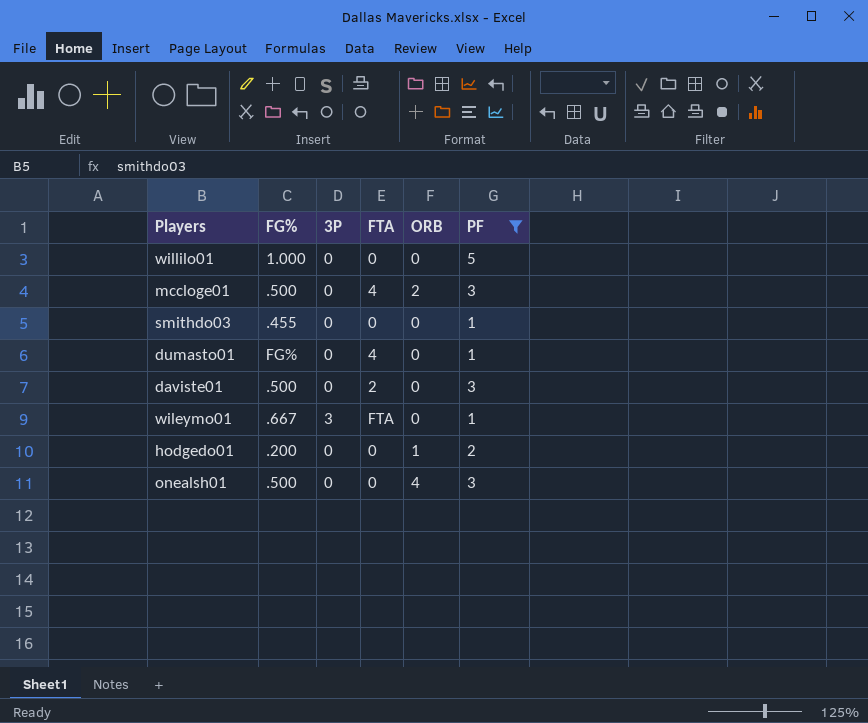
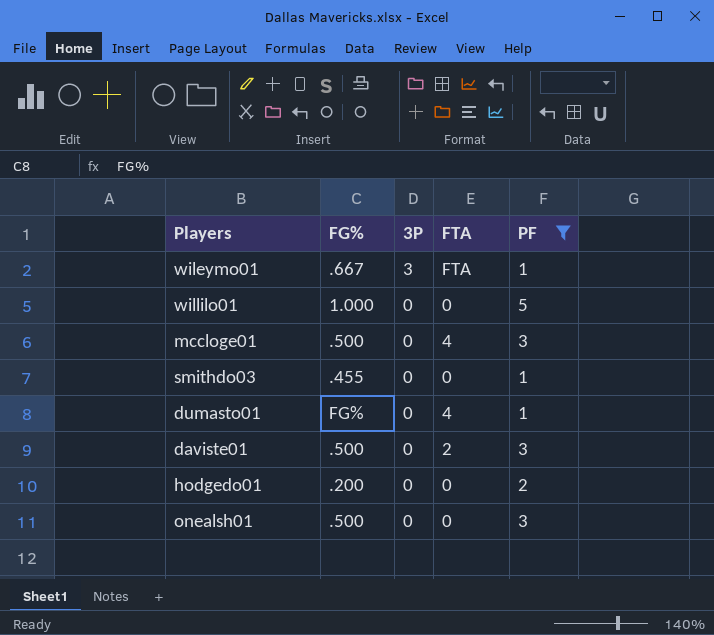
row order: none -> 3P descending
column ORB | position: 5 -> none

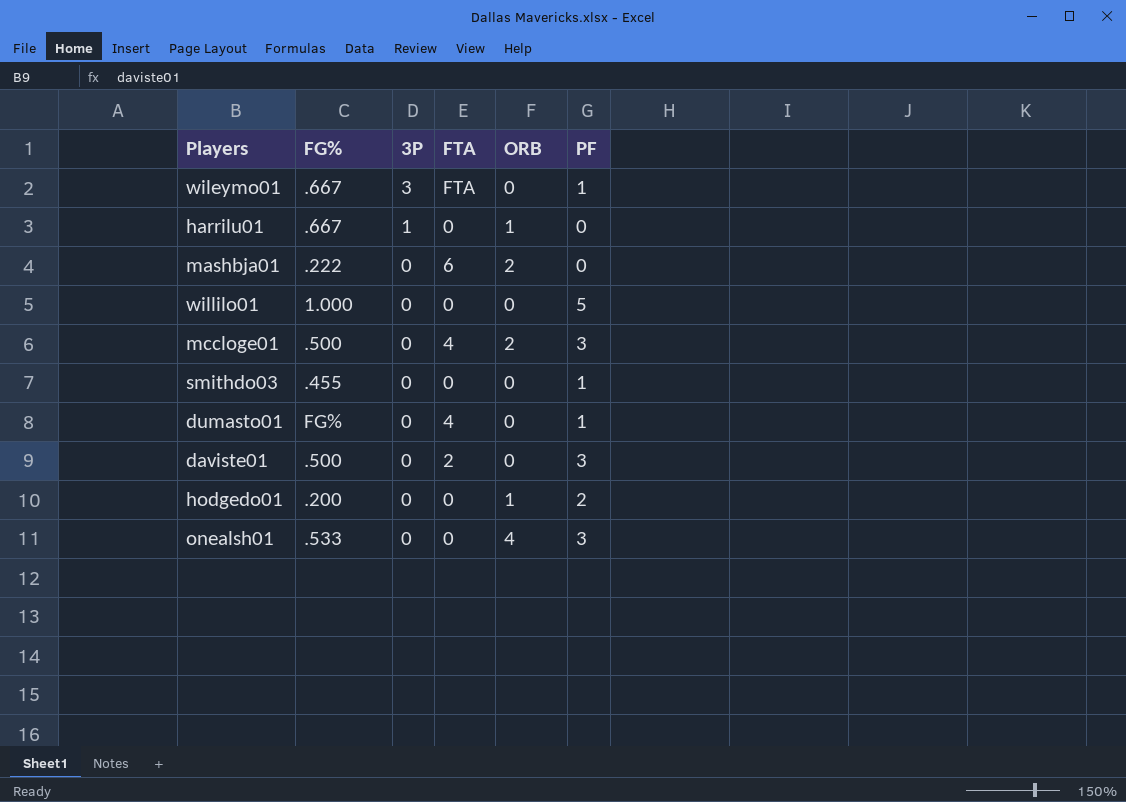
filter: PF != 0 -> none
column ORB | position: none -> 5
onealsh01 | FG%: .500 -> .533

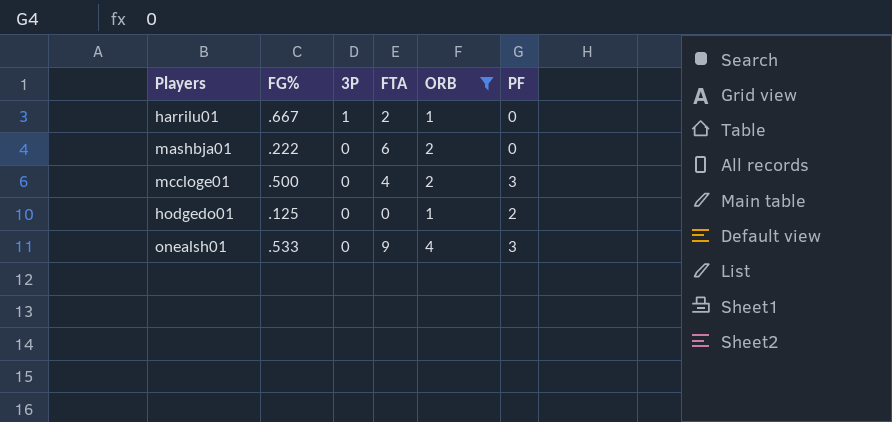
filter: none -> ORB != 0
harrilu01 | FTA: 0 -> 2
hodgedo01 | FG%: .200 -> .125
onealsh01 | FTA: 0 -> 9

